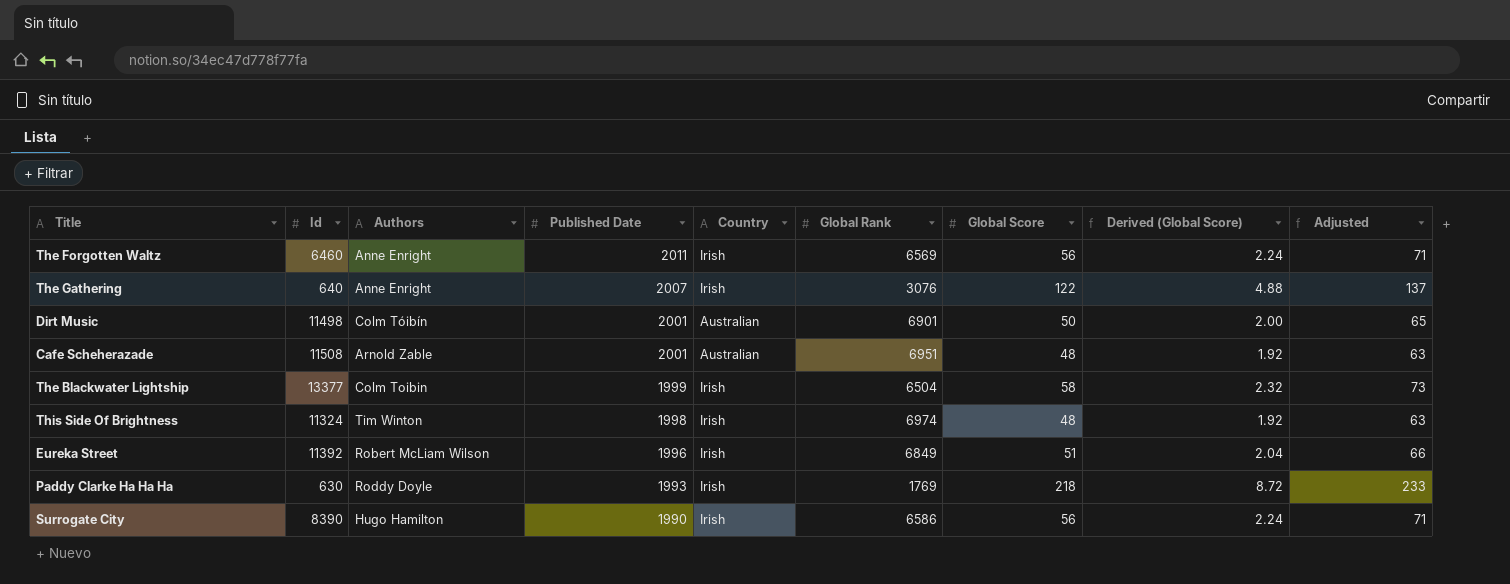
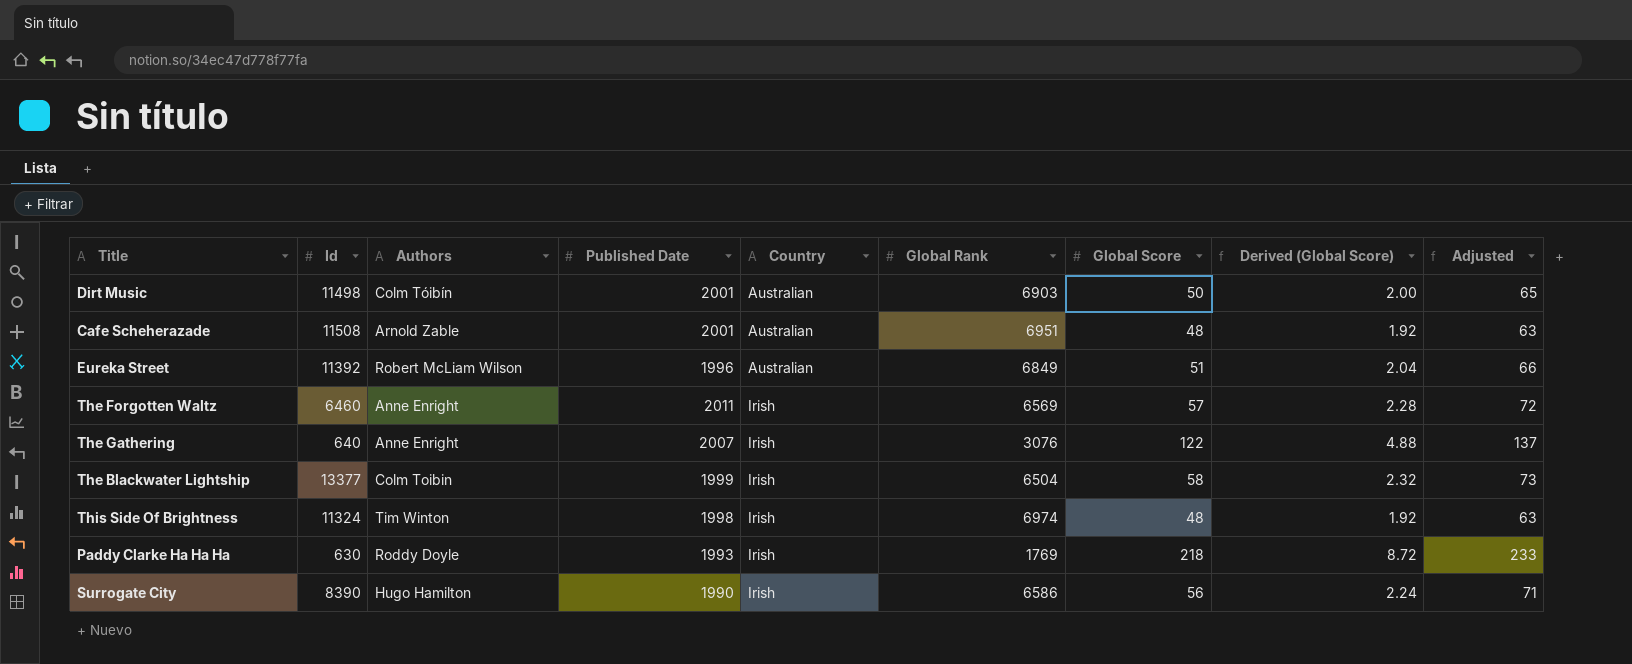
row order: Published Date descending -> Country ascending
Dirt Music | Global Rank: 6901 -> 6903
Eureka Street | Country: Irish -> Australian
The Forgotten Waltz | Global Score: 56 -> 57
The Forgotten Waltz | Derived (Global Score): 2.24 -> 2.28
The Forgotten Waltz | Adjusted: 71 -> 72

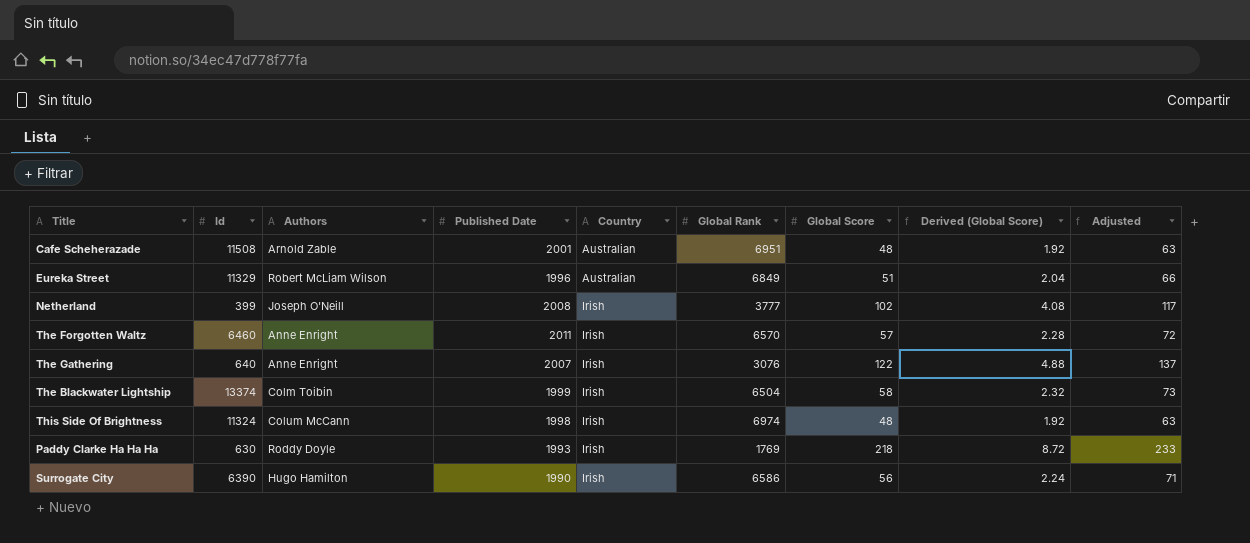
row Dirt Music: 11498 | Colm Tóibín | 2001 | Australian | 6903 | 50 | 2.00 | 65 -> none
Eureka Street | Id: 11392 -> 11329
row Netherland: none -> 399 | Joseph O'Neill | 2008 | Irish | 3777 | 102 | 4.08 | 117
The Forgotten Waltz | Global Rank: 6569 -> 6570
The Blackwater Lightship | Id: 13377 -> 13374
This Side Of Brightness | Authors: Tim Winton -> Colum McCann
Surrogate City | Id: 8390 -> 6390

